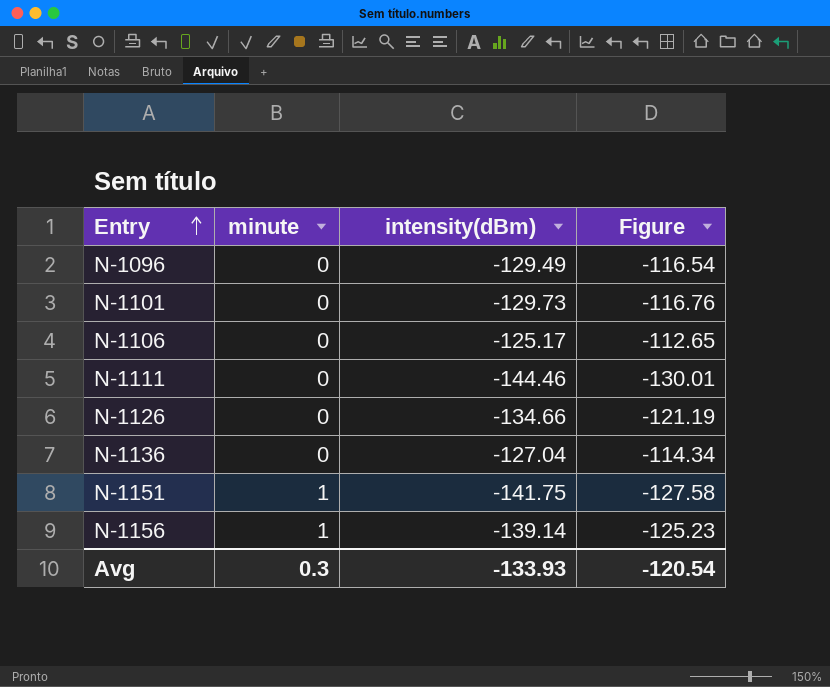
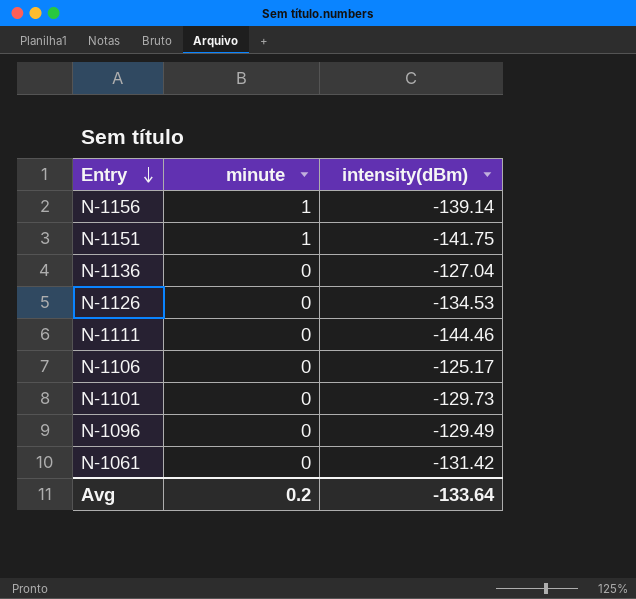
row order: Entry ascending -> Entry descending
column Figure | formula: [intensity(dBm)] * 0.9 -> none
N-1126 | intensity(dBm): -134.66 -> -134.53
row N-1061: none -> 0 | -131.42
Avg | minute: 0.3 -> 0.2
Avg | intensity(dBm): -133.93 -> -133.64

